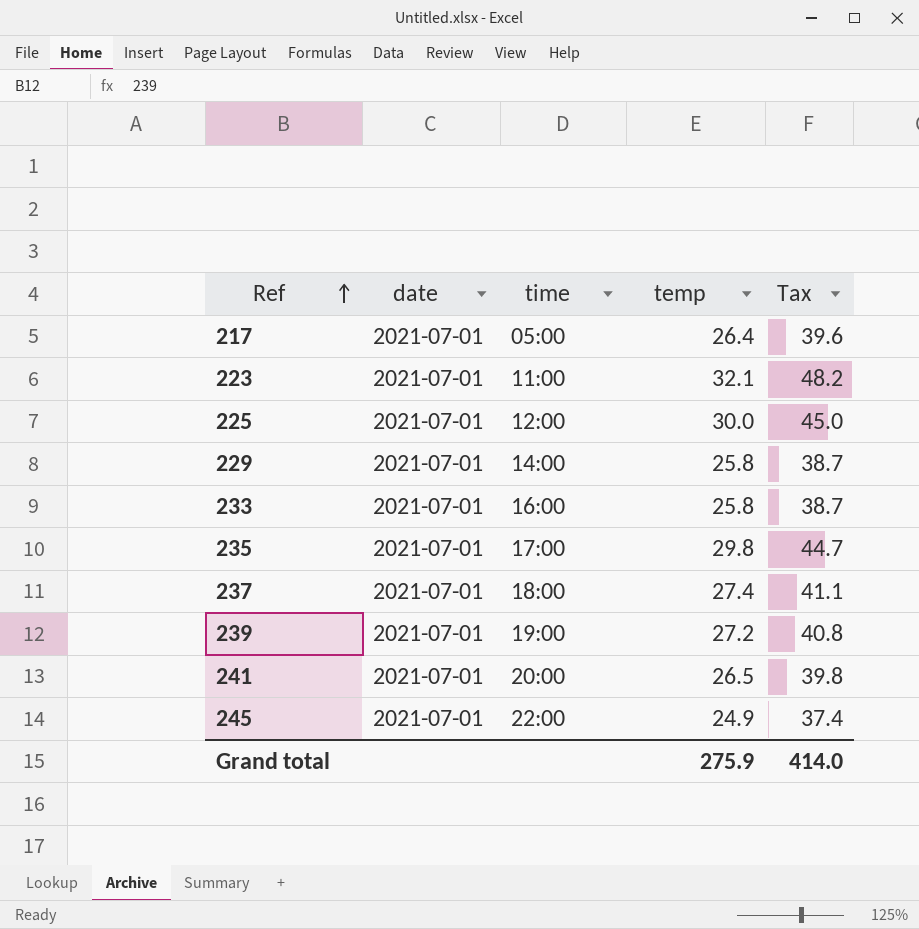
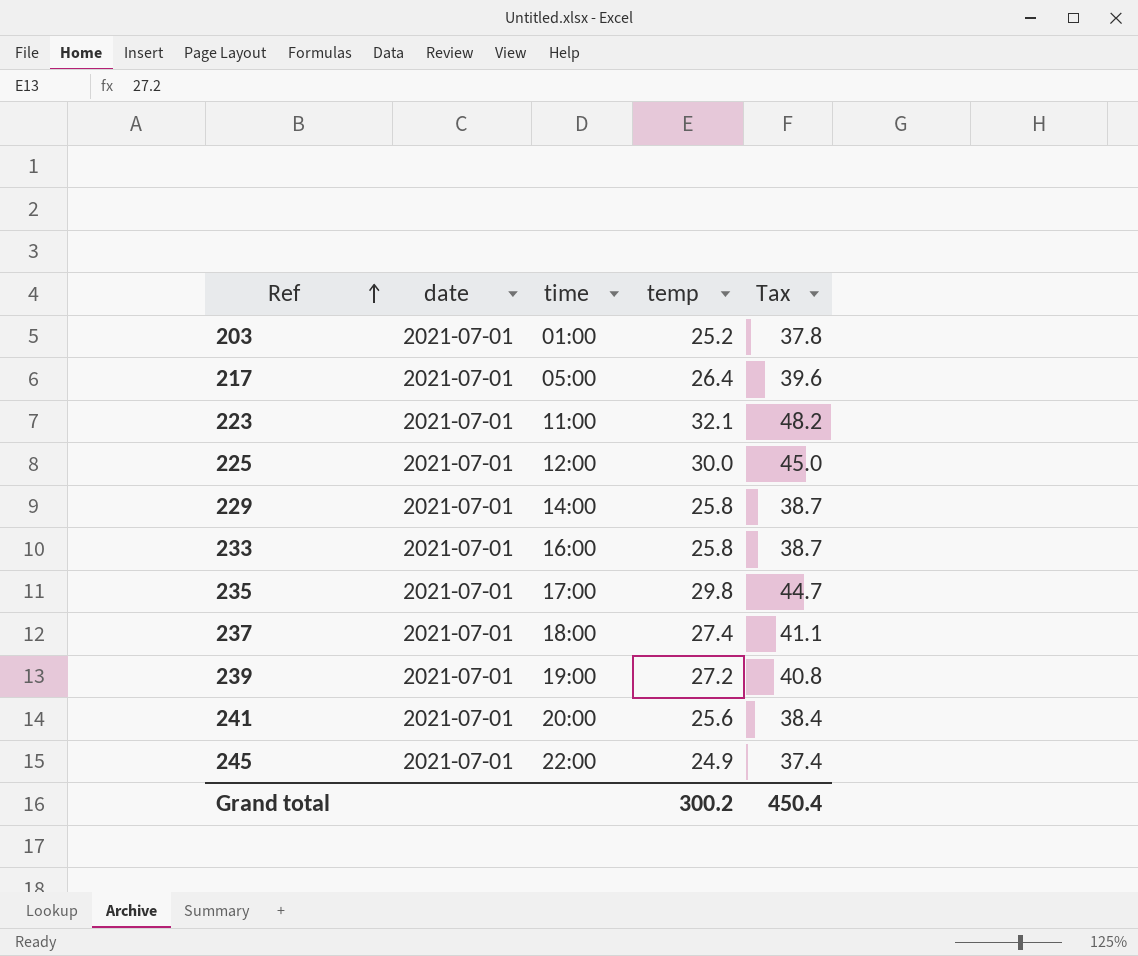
row 203: none -> 2021-07-01 | 01:00 | 25.2 | 37.8
241 | temp: 26.5 -> 25.6
241 | Tax: 39.8 -> 38.4
Grand total | temp: 275.9 -> 300.2
Grand total | Tax: 414.0 -> 450.4

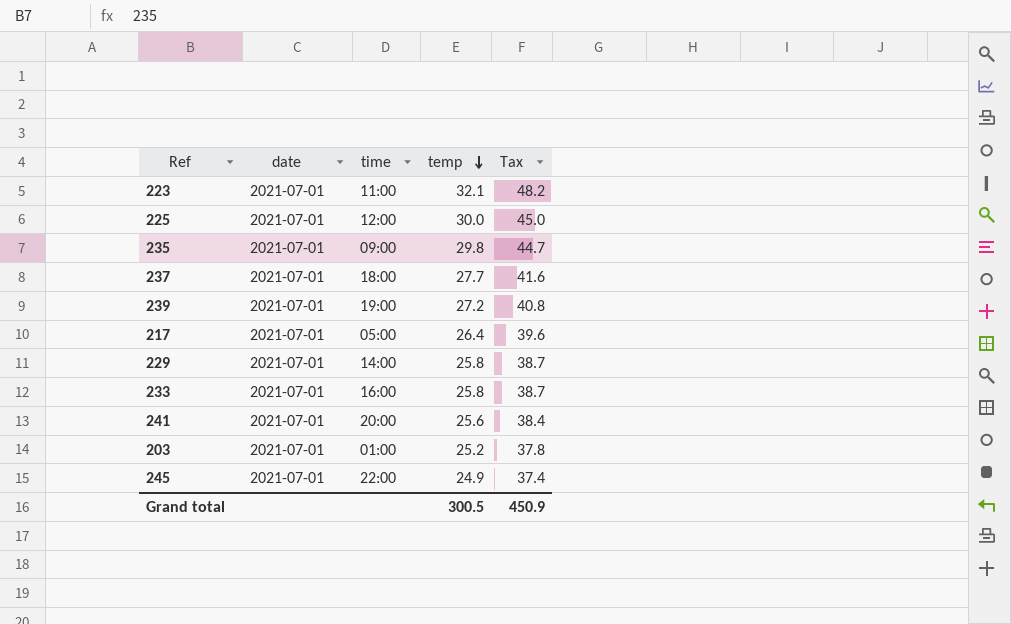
row order: Ref ascending -> temp descending
235 | time: 17:00 -> 09:00
237 | temp: 27.4 -> 27.7
237 | Tax: 41.1 -> 41.6
Grand total | temp: 300.2 -> 300.5
Grand total | Tax: 450.4 -> 450.9

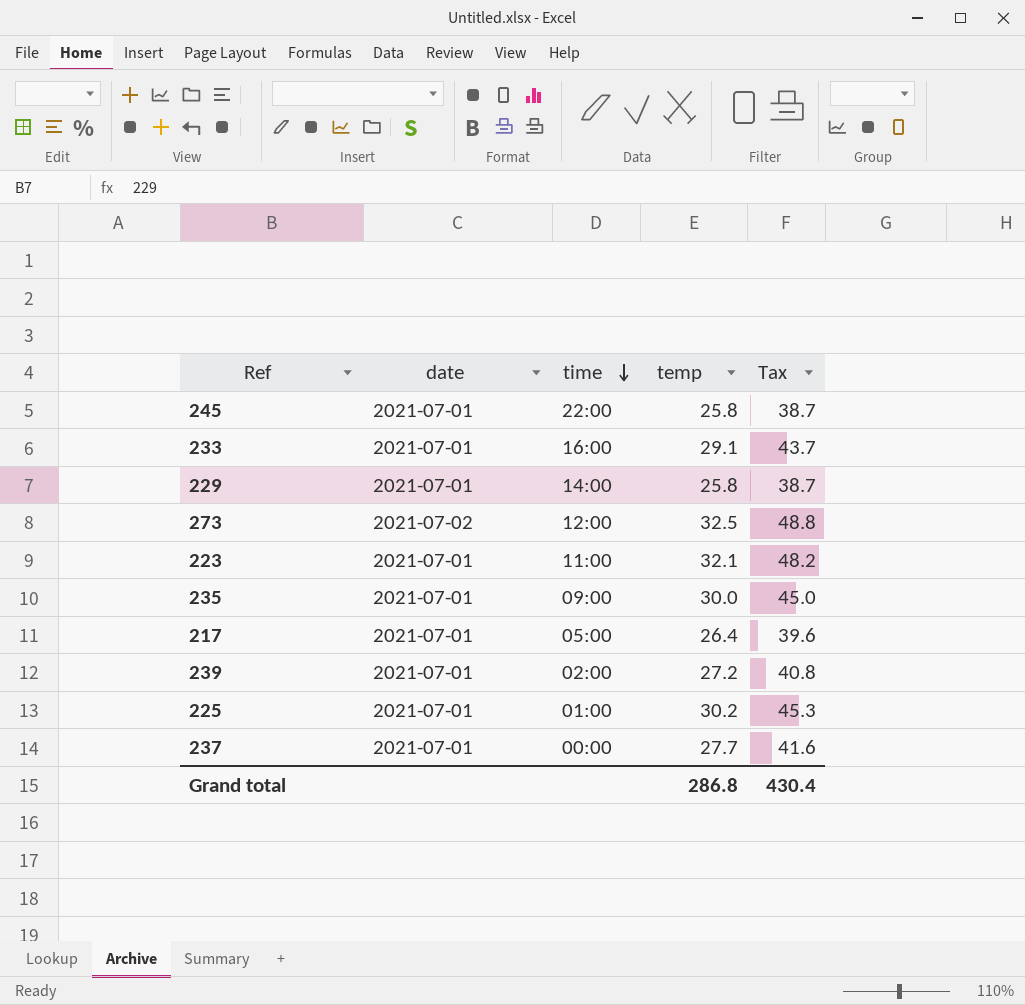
row order: temp descending -> time descending
row 241: 2021-07-01 | 20:00 | 25.6 | 38.4 -> none
row 203: 2021-07-01 | 01:00 | 25.2 | 37.8 -> none
245 | temp: 24.9 -> 25.8
245 | Tax: 37.4 -> 38.7
233 | temp: 25.8 -> 29.1
233 | Tax: 38.7 -> 43.7
row 273: none -> 2021-07-02 | 12:00 | 32.5 | 48.8
235 | temp: 29.8 -> 30.0
235 | Tax: 44.7 -> 45.0
239 | time: 19:00 -> 02:00
225 | time: 12:00 -> 01:00
225 | temp: 30.0 -> 30.2
225 | Tax: 45.0 -> 45.3
237 | time: 18:00 -> 00:00
Grand total | temp: 300.5 -> 286.8
Grand total | Tax: 450.9 -> 430.4

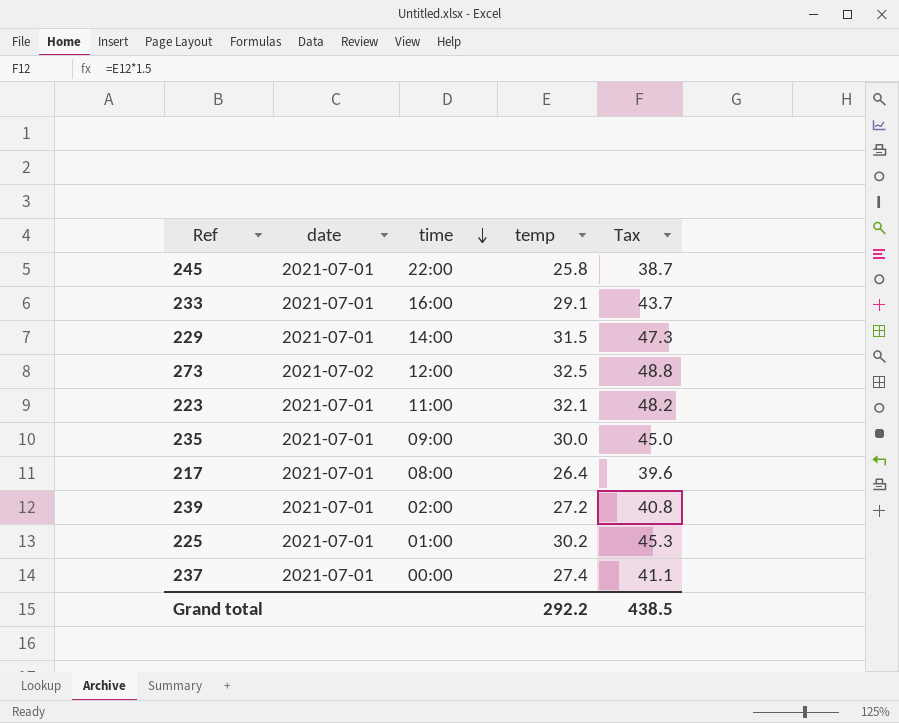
229 | temp: 25.8 -> 31.5
229 | Tax: 38.7 -> 47.3
217 | time: 05:00 -> 08:00
237 | temp: 27.7 -> 27.4
237 | Tax: 41.6 -> 41.1
Grand total | temp: 286.8 -> 292.2
Grand total | Tax: 430.4 -> 438.5

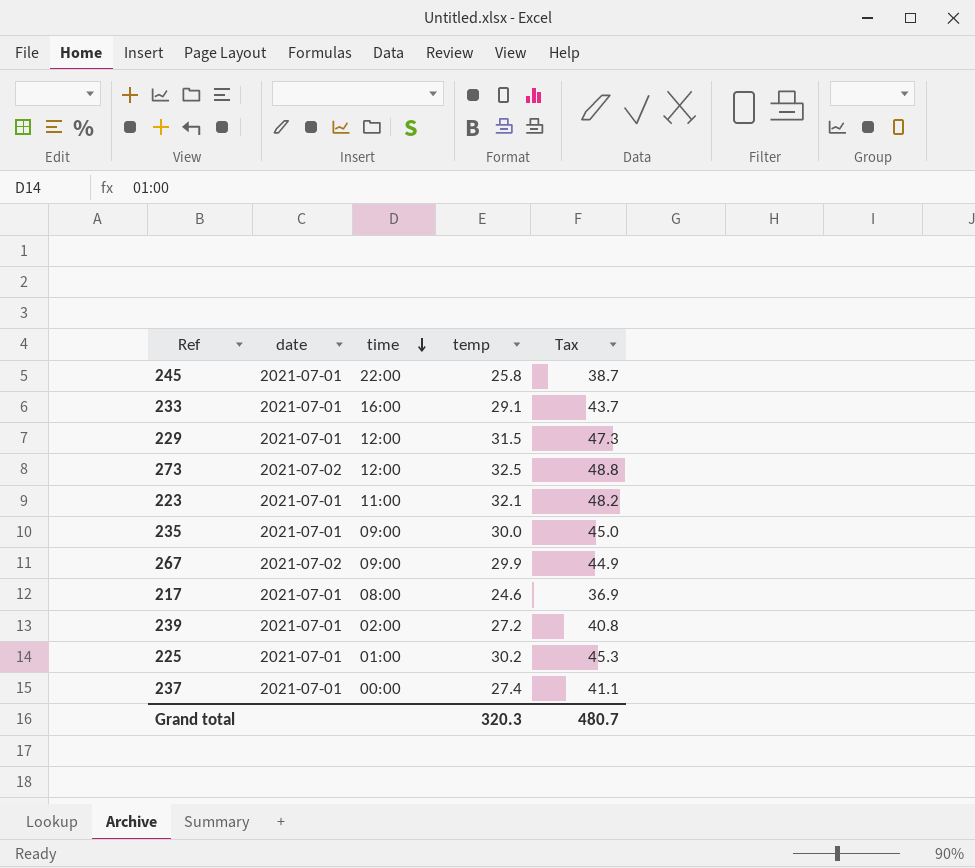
229 | time: 14:00 -> 12:00
row 267: none -> 2021-07-02 | 09:00 | 29.9 | 44.9
217 | temp: 26.4 -> 24.6
217 | Tax: 39.6 -> 36.9
Grand total | temp: 292.2 -> 320.3
Grand total | Tax: 438.5 -> 480.7

